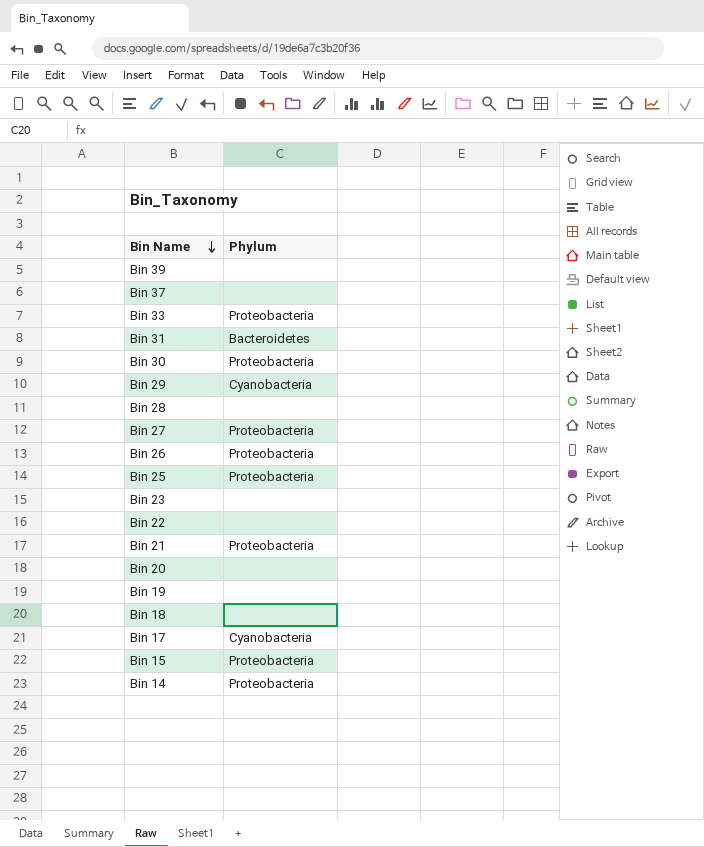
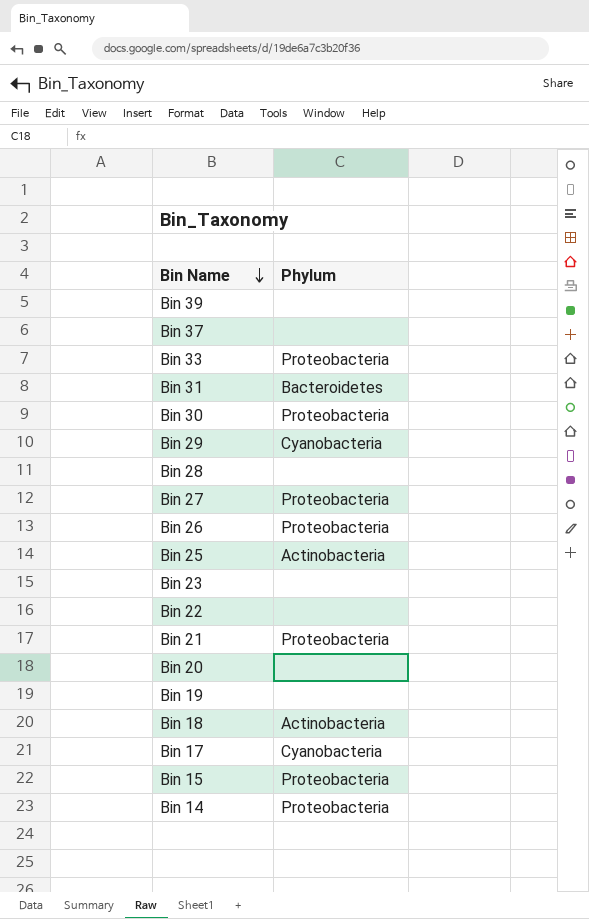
Bin 25 | Phylum: Proteobacteria -> Actinobacteria
Bin 18 | Phylum: none -> Actinobacteria

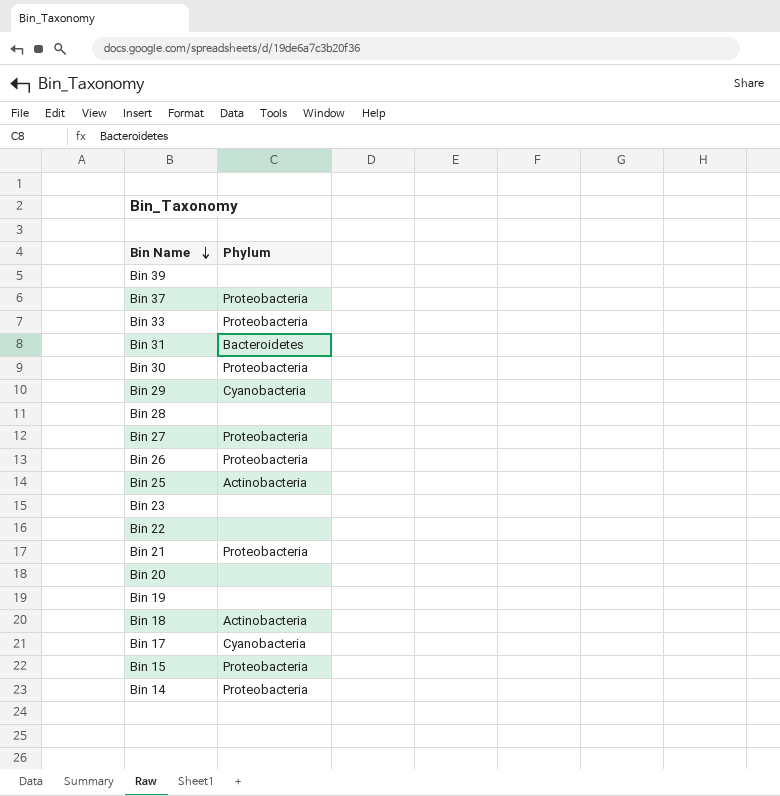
Bin 37 | Phylum: none -> Proteobacteria

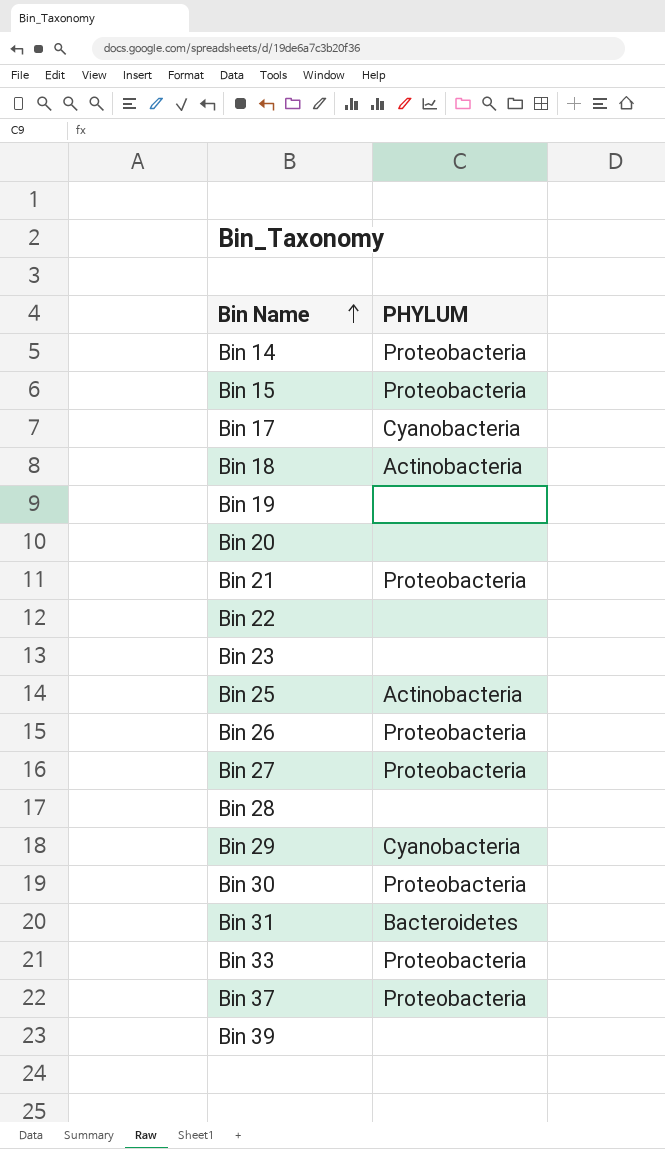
row order: Bin Name descending -> Bin Name ascending
column name: Phylum -> PHYLUM

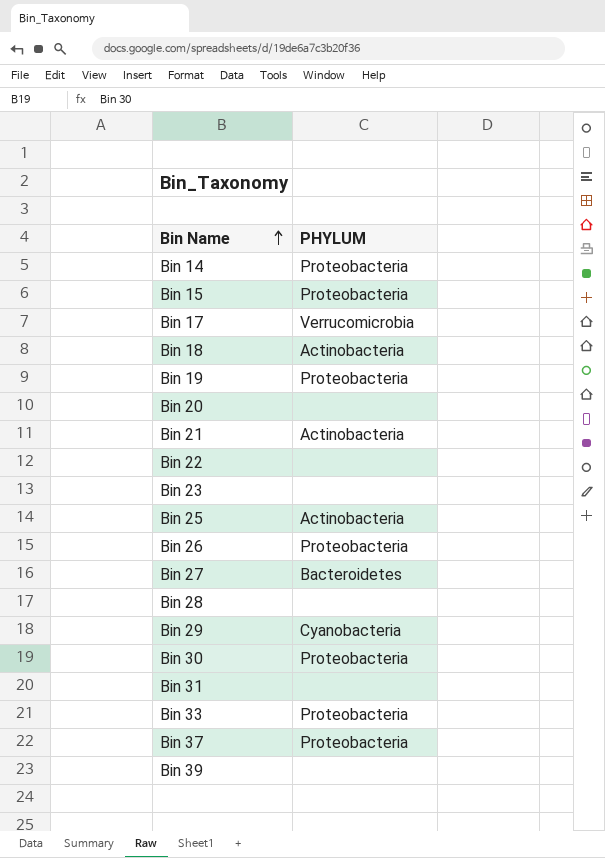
Bin 17 | PHYLUM: Cyanobacteria -> Verrucomicrobia
Bin 19 | PHYLUM: none -> Proteobacteria
Bin 21 | PHYLUM: Proteobacteria -> Actinobacteria
Bin 27 | PHYLUM: Proteobacteria -> Bacteroidetes
Bin 31 | PHYLUM: Bacteroidetes -> none

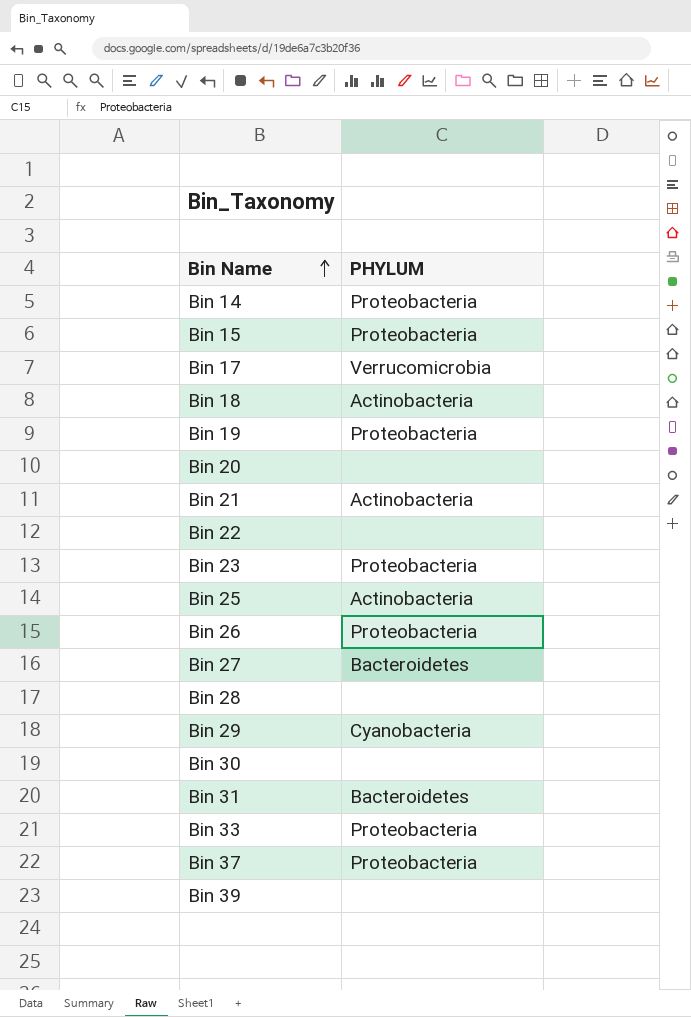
Bin 23 | PHYLUM: none -> Proteobacteria
Bin 30 | PHYLUM: Proteobacteria -> none
Bin 31 | PHYLUM: none -> Bacteroidetes

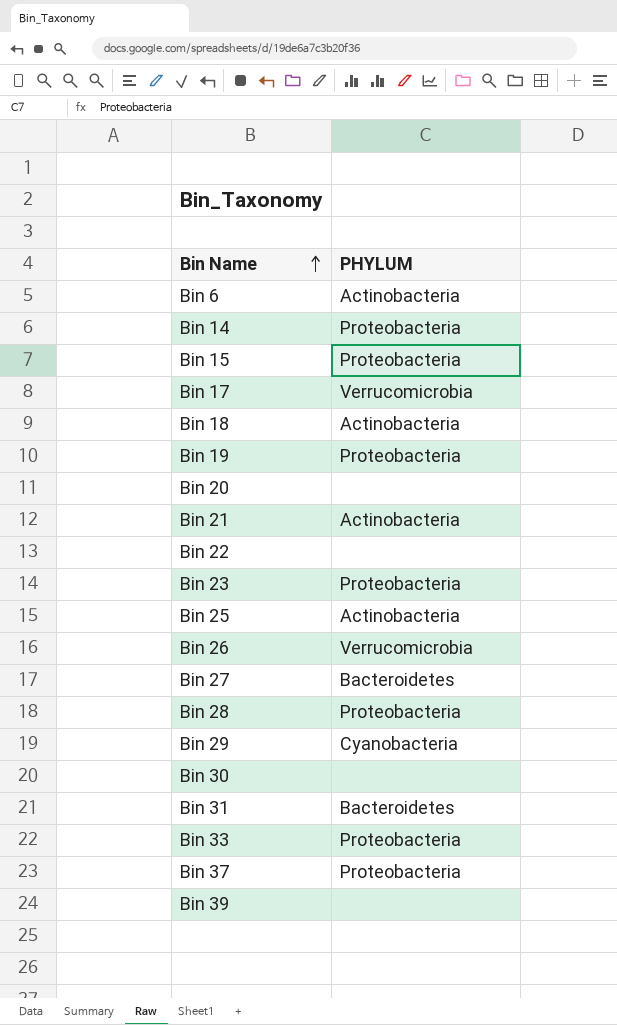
row Bin 6: none -> Actinobacteria
Bin 26 | PHYLUM: Proteobacteria -> Verrucomicrobia
Bin 28 | PHYLUM: none -> Proteobacteria

